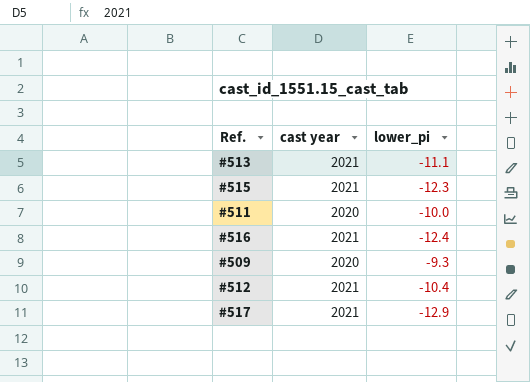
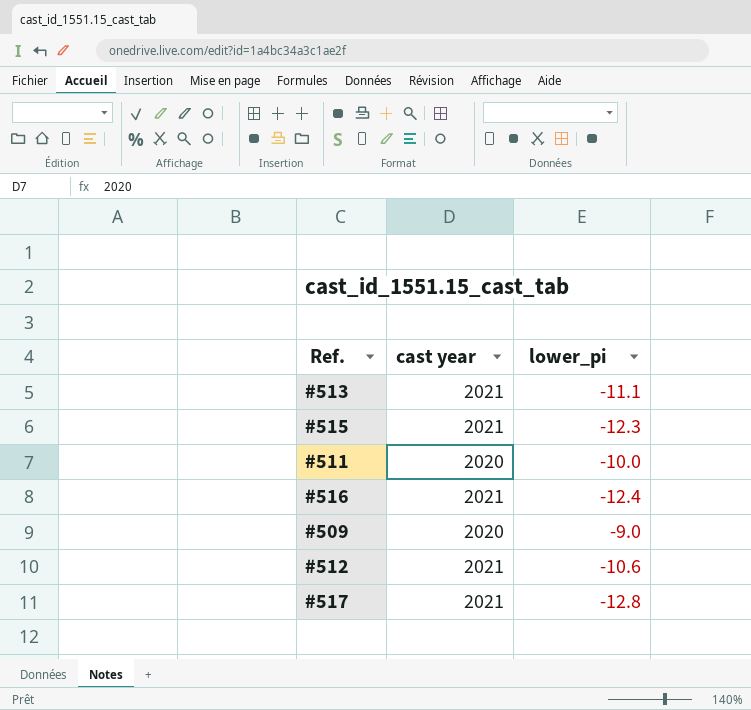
#509 | lower_pi: -9.3 -> -9.0
#512 | lower_pi: -10.4 -> -10.6
#517 | lower_pi: -12.9 -> -12.8

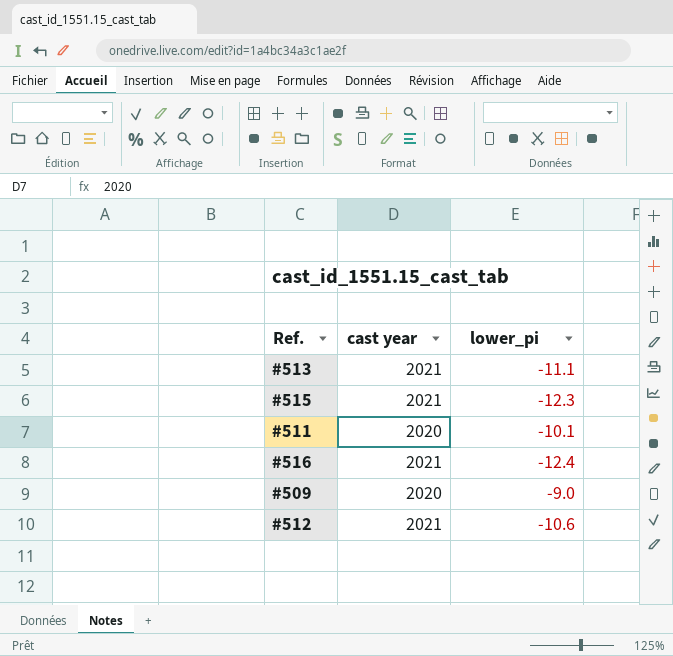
row #517: 2021 | -12.8 -> none
#511 | lower_pi: -10.0 -> -10.1

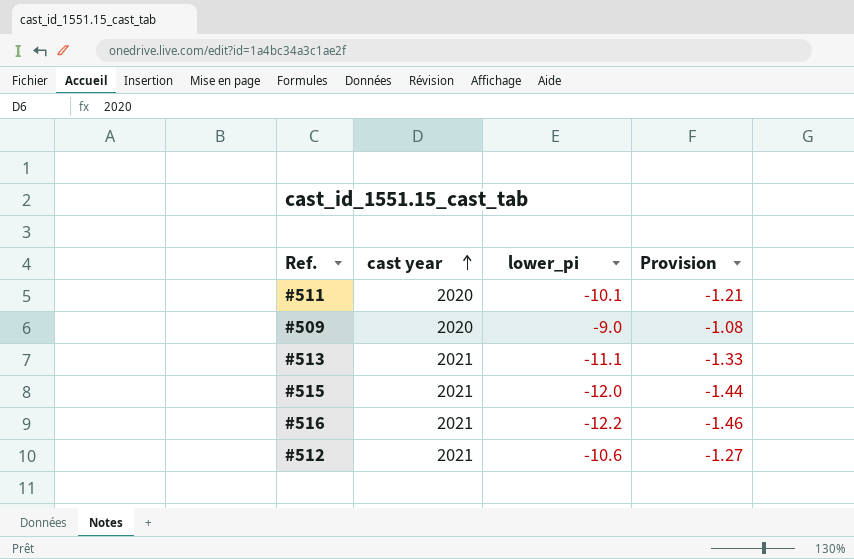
row order: none -> cast year ascending
column Provision | formula: none -> [lower_pi] * 0.12
#515 | lower_pi: -12.3 -> -12.0
#516 | lower_pi: -12.4 -> -12.2

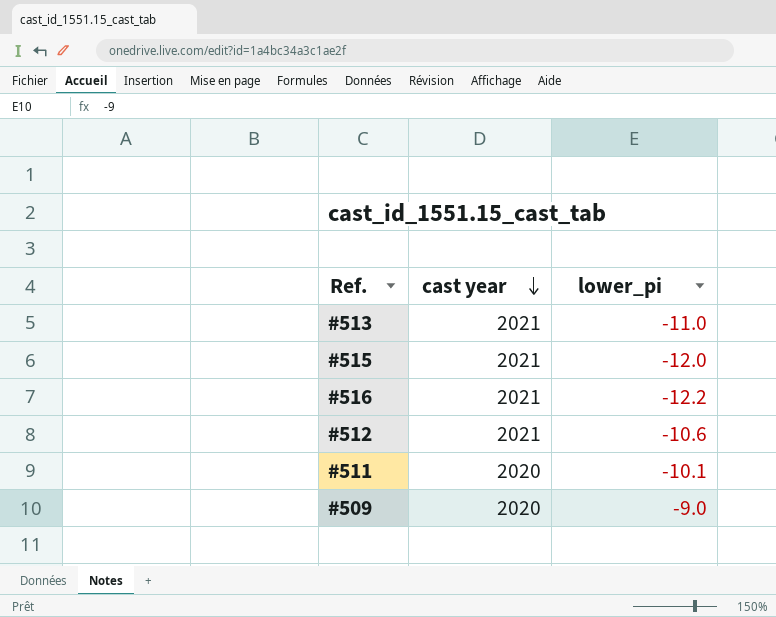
row order: cast year ascending -> cast year descending
column Provision | formula: [lower_pi] * 0.12 -> none
#513 | lower_pi: -11.1 -> -11.0

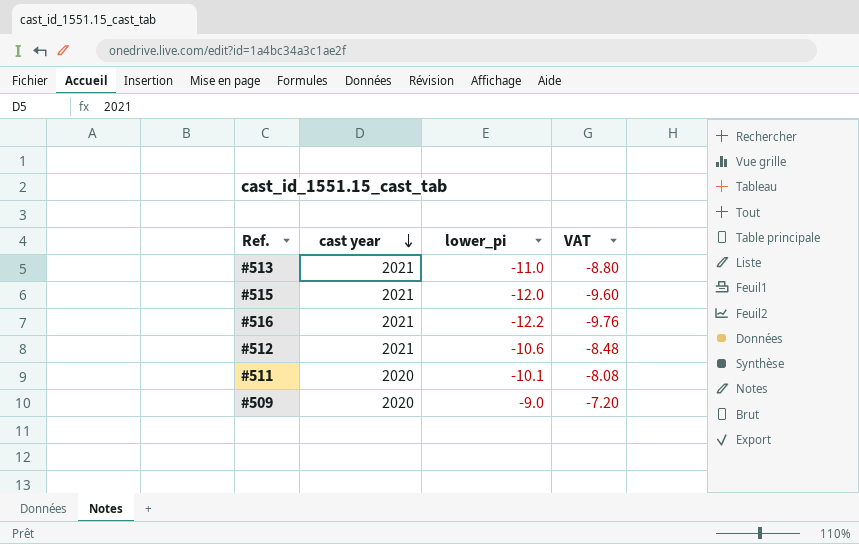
column VAT | formula: none -> [lower_pi] * 0.8

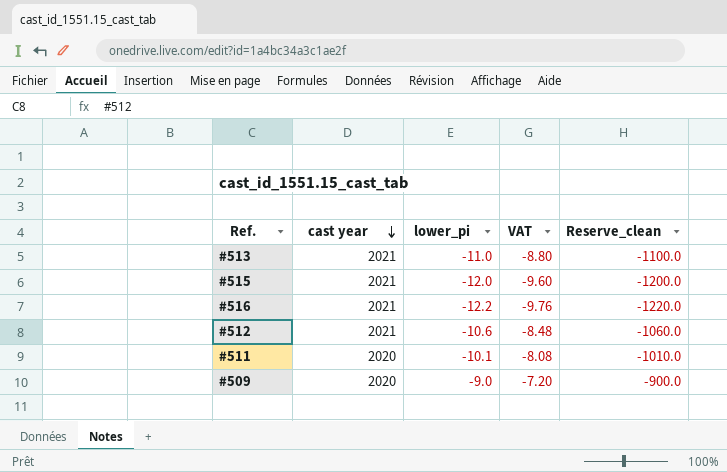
column Reserve_clean | formula: none -> [lower_pi] * 100

